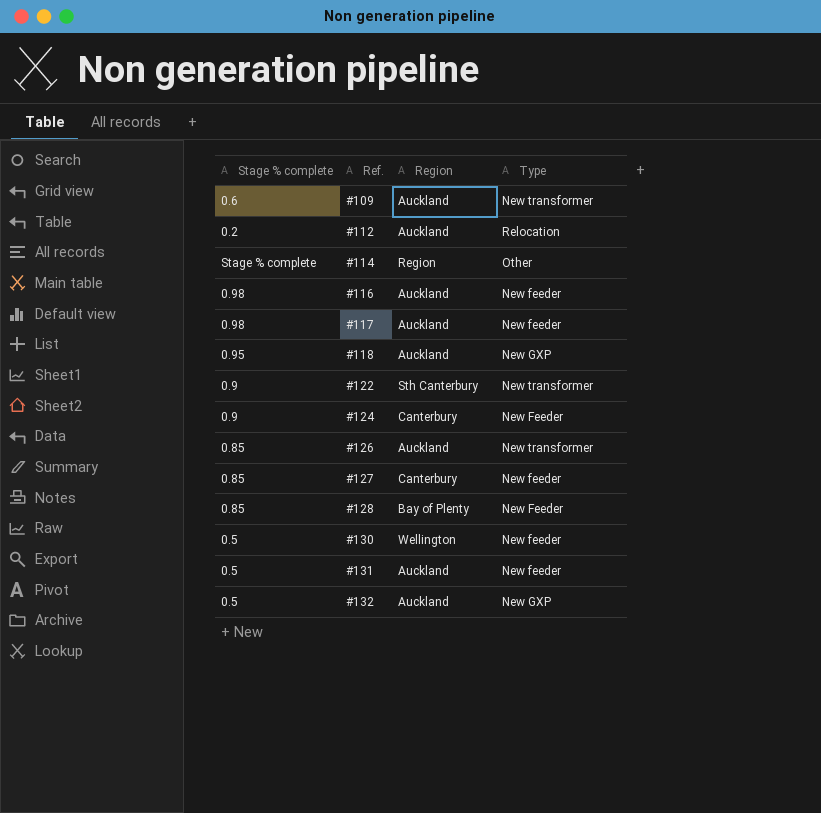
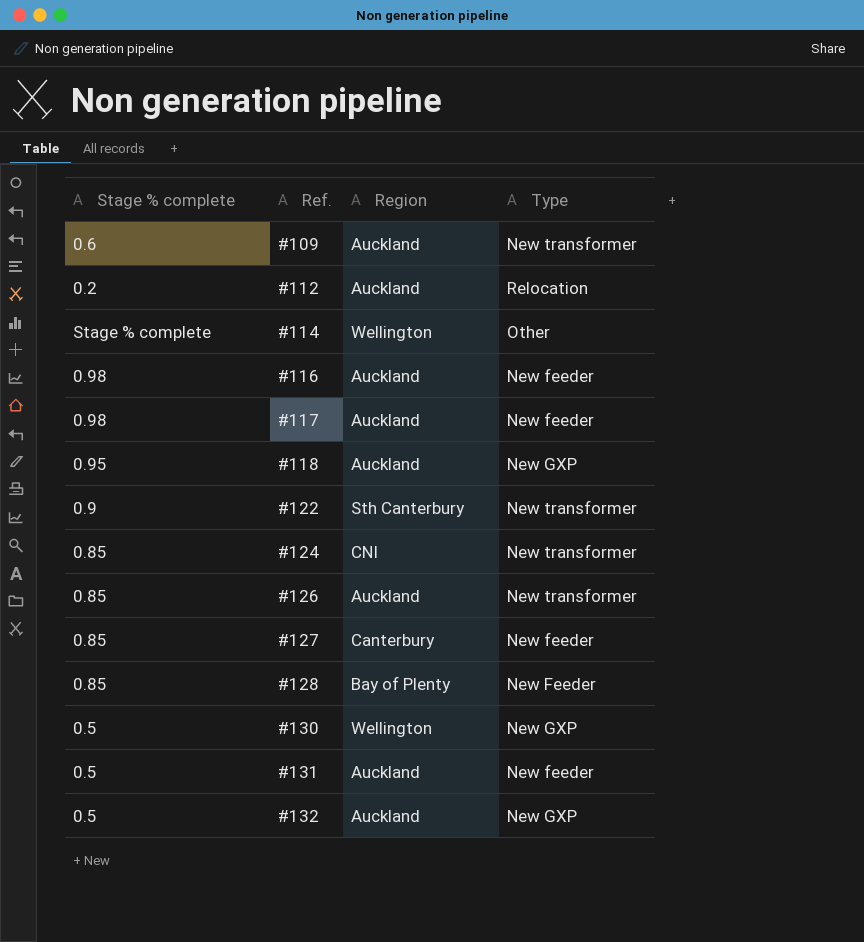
#114 | Region: Region -> Wellington
#124 | Stage % complete: 0.9 -> 0.85
#124 | Region: Canterbury -> CNI
#124 | Type: New Feeder -> New transformer
#130 | Type: New feeder -> New GXP

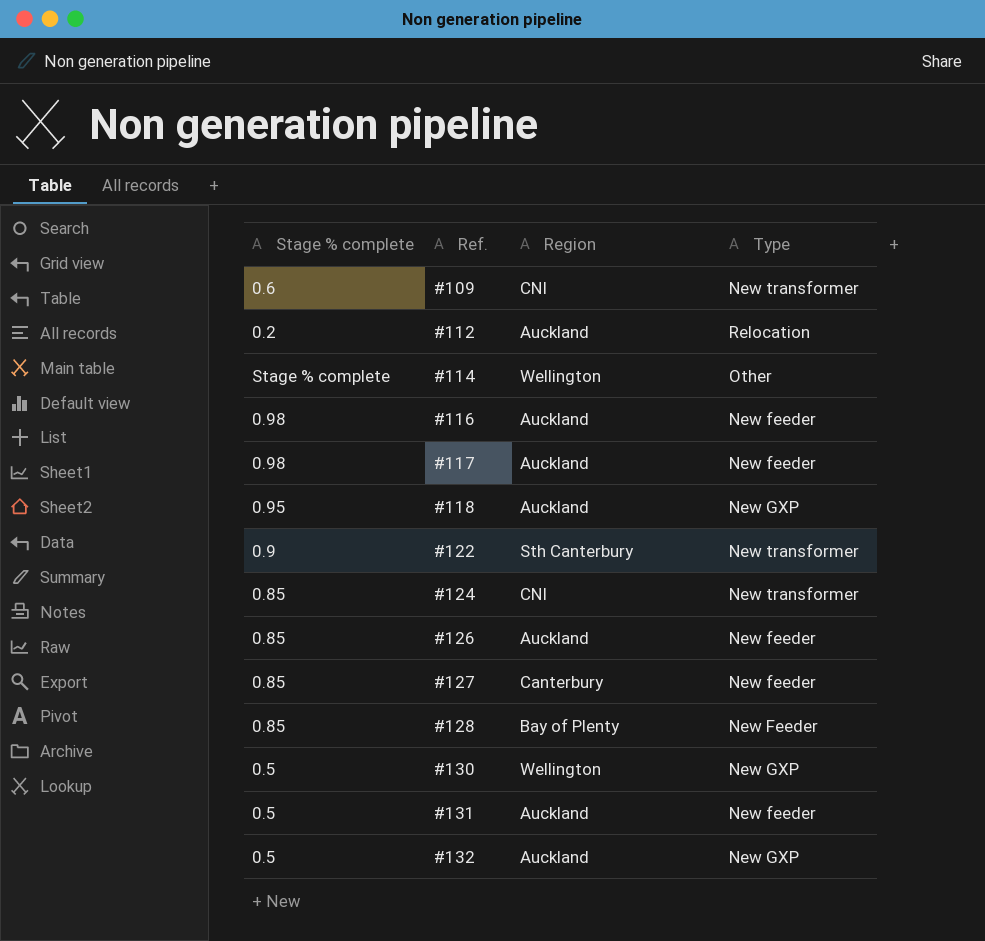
#109 | Region: Auckland -> CNI
#126 | Type: New transformer -> New feeder

